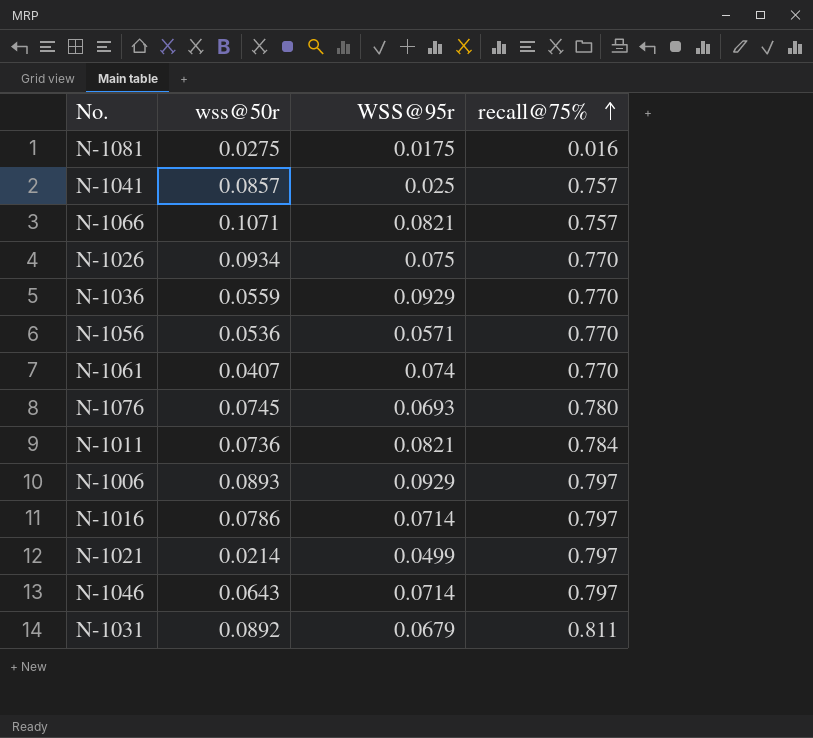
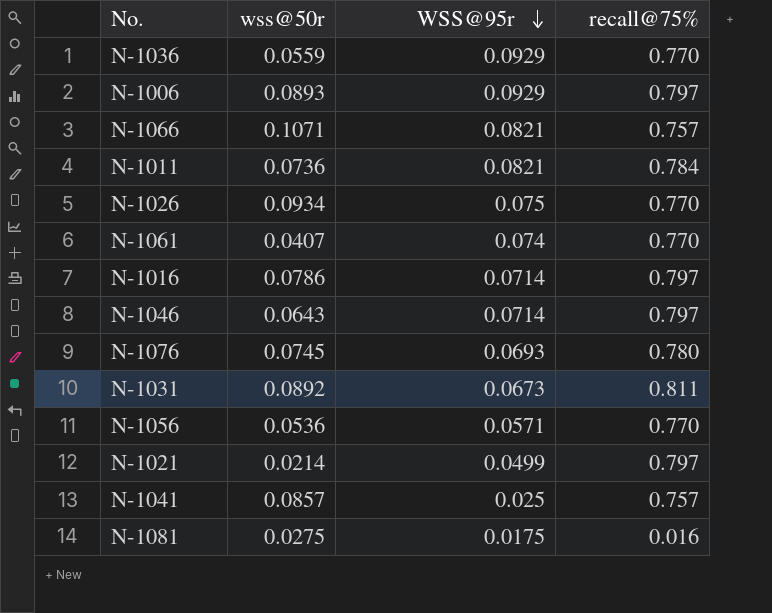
row order: recall@75% ascending -> WSS@95r descending
N-1031 | WSS@95r: 0.0679 -> 0.0673

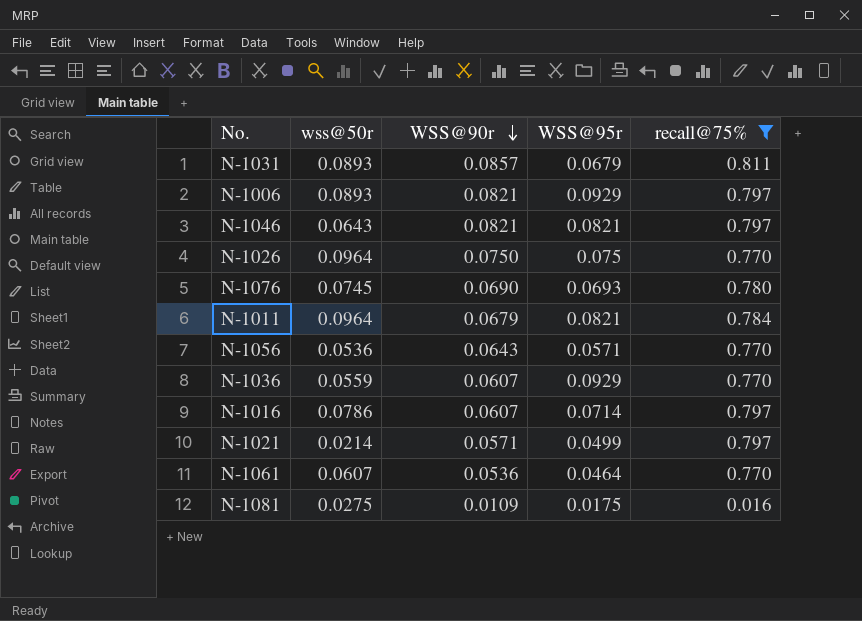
filter: none -> recall@75% != 0.757
row order: WSS@95r descending -> WSS@90r descending
column WSS@90r | position: none -> 3
N-1031 | wss@50r: 0.0892 -> 0.0893
N-1031 | WSS@95r: 0.0673 -> 0.0679
N-1046 | WSS@95r: 0.0714 -> 0.0821
N-1026 | wss@50r: 0.0934 -> 0.0964
N-1011 | wss@50r: 0.0736 -> 0.0964
N-1061 | wss@50r: 0.0407 -> 0.0607
N-1061 | WSS@95r: 0.074 -> 0.0464

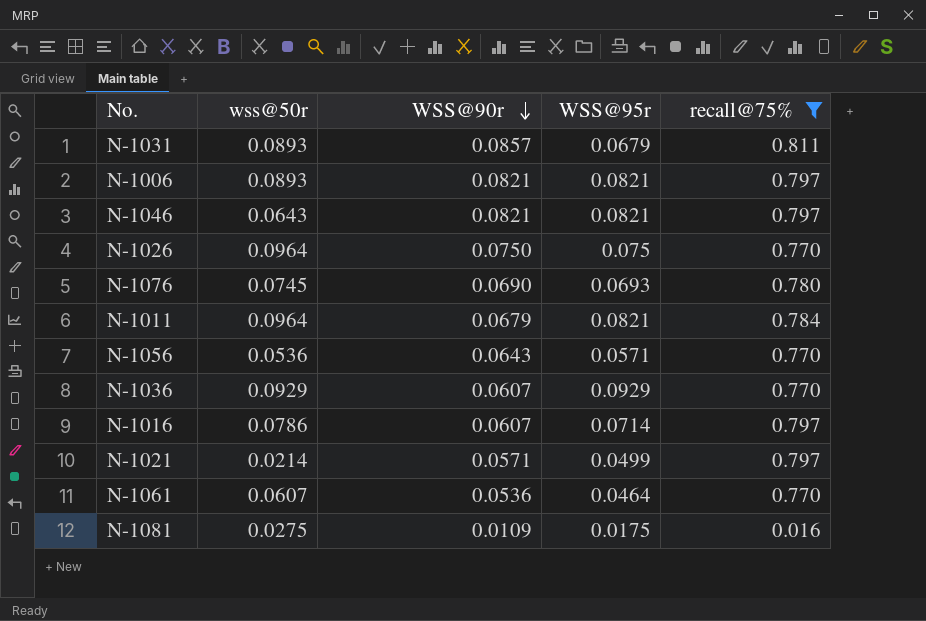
N-1006 | WSS@95r: 0.0929 -> 0.0821
N-1036 | wss@50r: 0.0559 -> 0.0929

